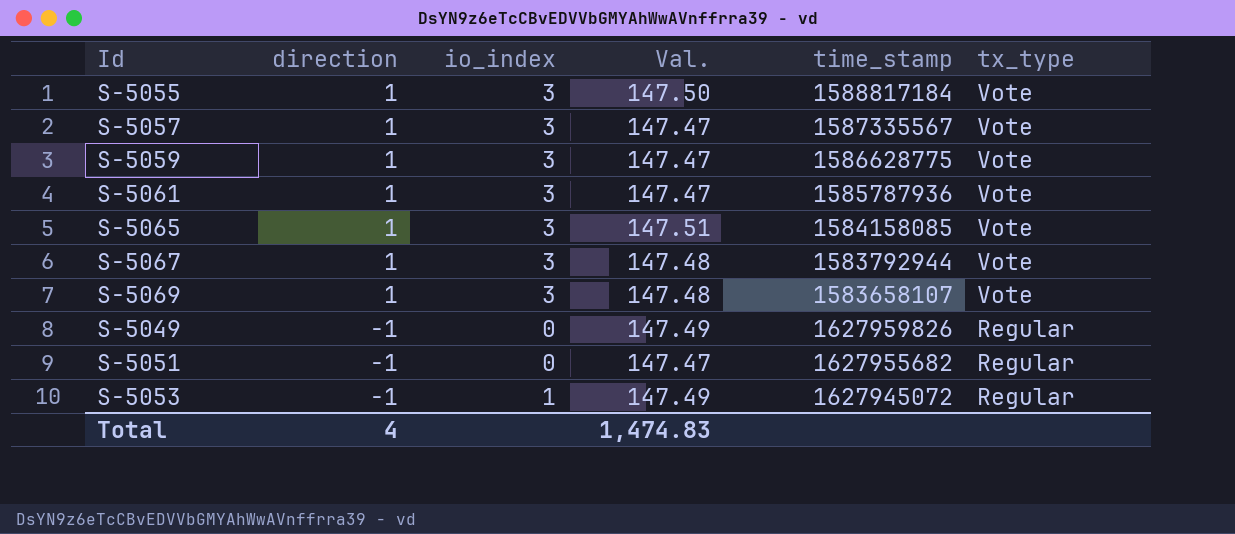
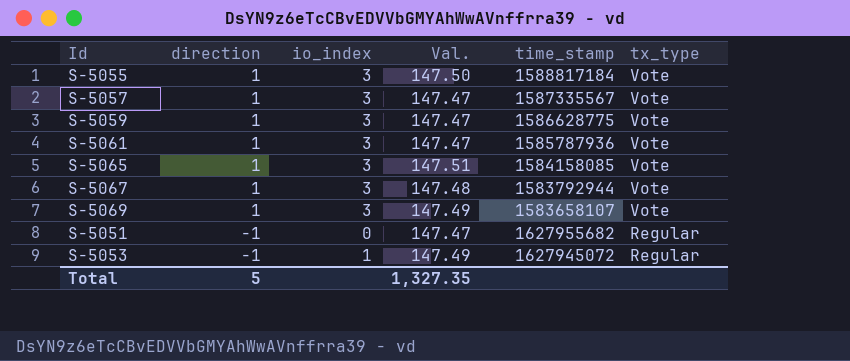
row S-5049: -1 | 0 | 147.49 | 1627959826 | Regular -> none
S-5069 | Val.: 147.48 -> 147.49
Total | direction: 4 -> 5
Total | Val.: 1,474.83 -> 1,327.35

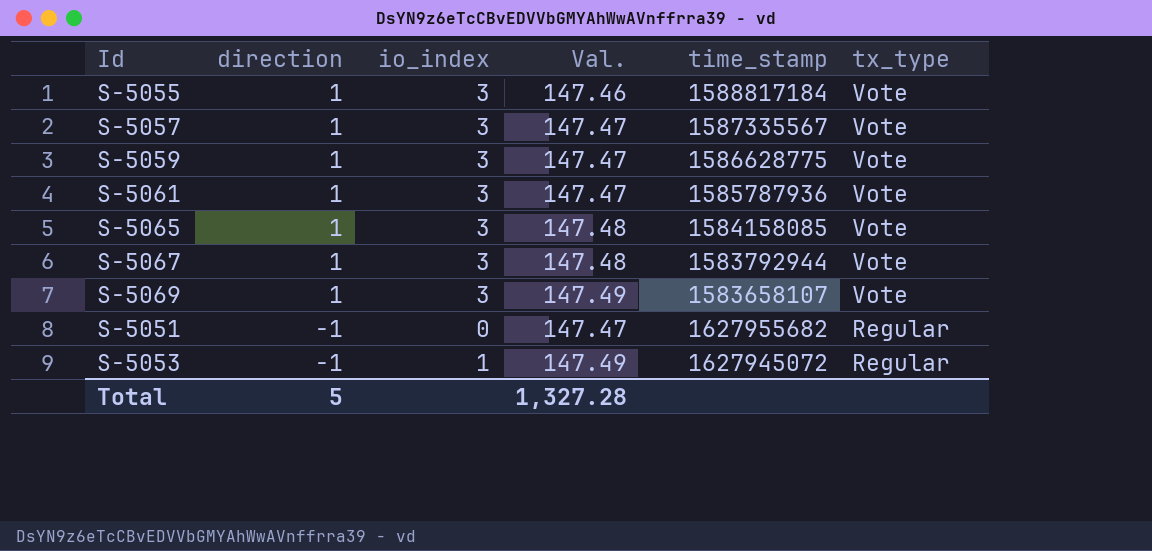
S-5055 | Val.: 147.50 -> 147.46
S-5065 | Val.: 147.51 -> 147.48
Total | Val.: 1,327.35 -> 1,327.28

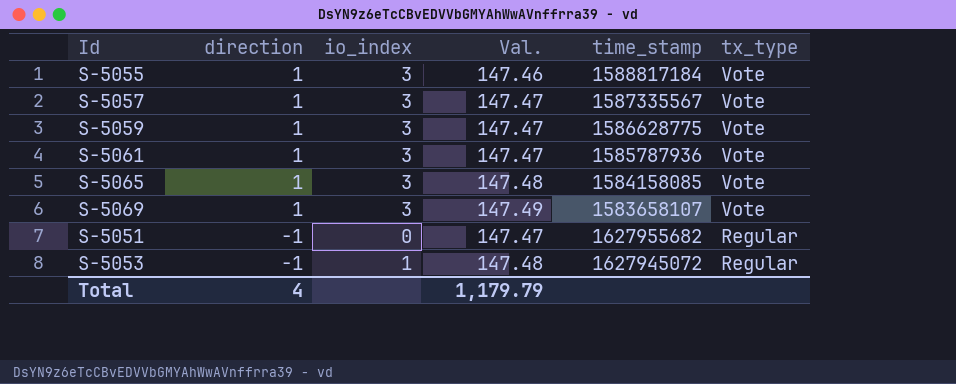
row S-5067: 1 | 3 | 147.48 | 1583792944 | Vote -> none
S-5053 | Val.: 147.49 -> 147.48
Total | direction: 5 -> 4
Total | Val.: 1,327.28 -> 1,179.79

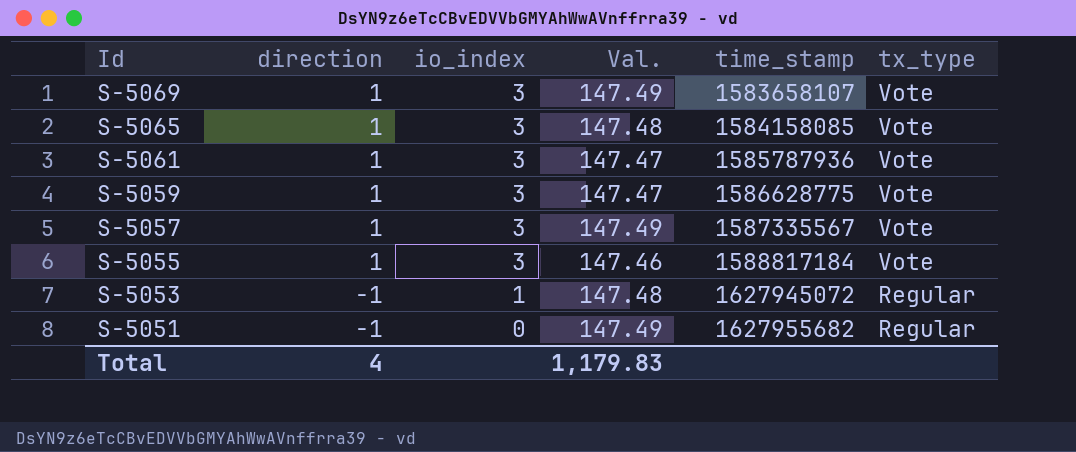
row order: direction descending -> Id descending
S-5057 | Val.: 147.47 -> 147.49
S-5051 | Val.: 147.47 -> 147.49
Total | Val.: 1,179.79 -> 1,179.83

